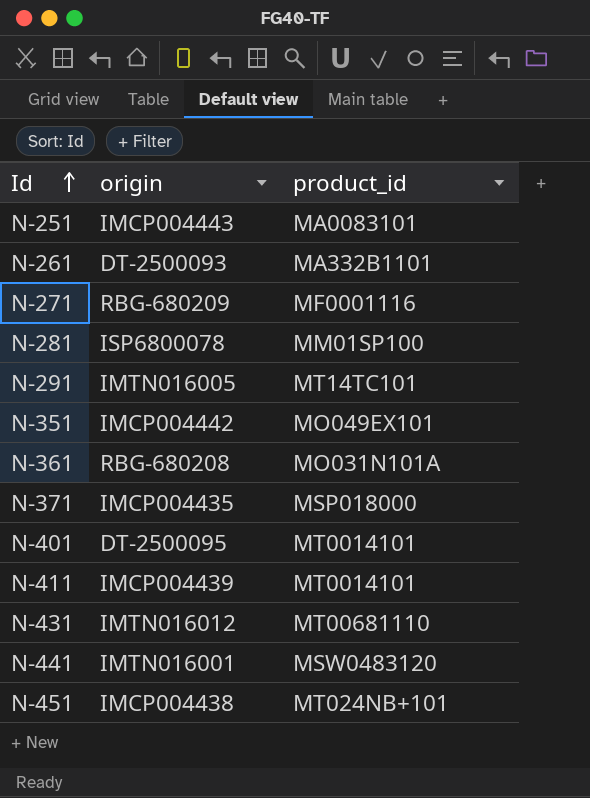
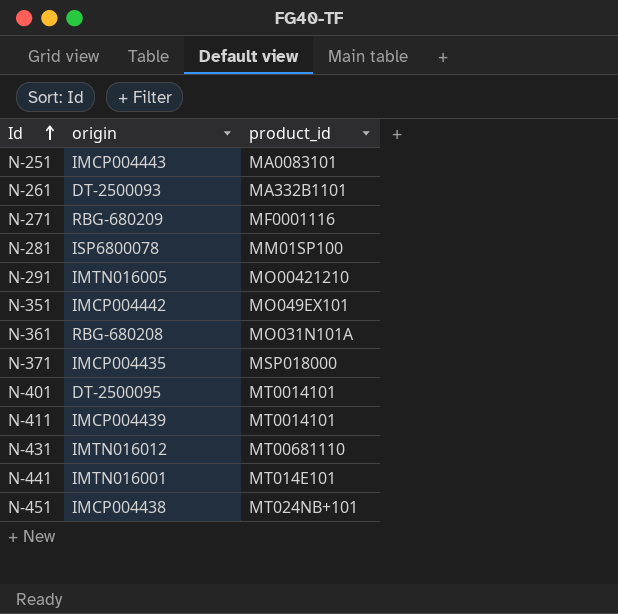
N-291 | product_id: MT14TC101 -> MO00421210
N-441 | product_id: MSW0483120 -> MT014E101

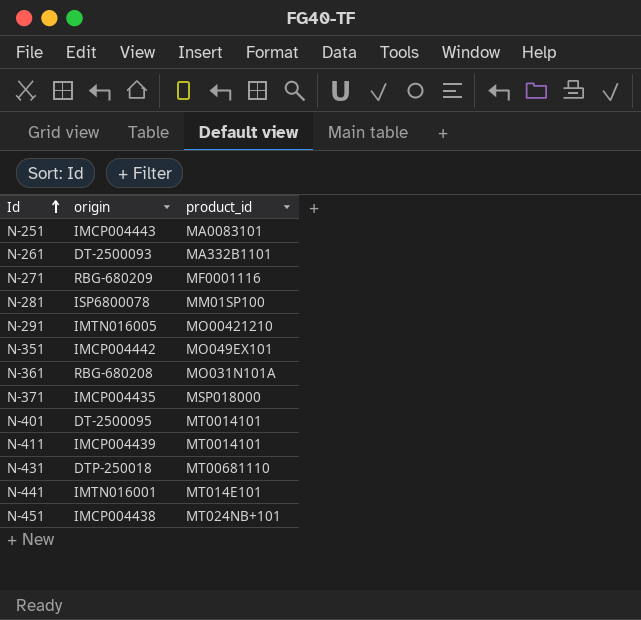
N-431 | origin: IMTN016012 -> DTP-250018

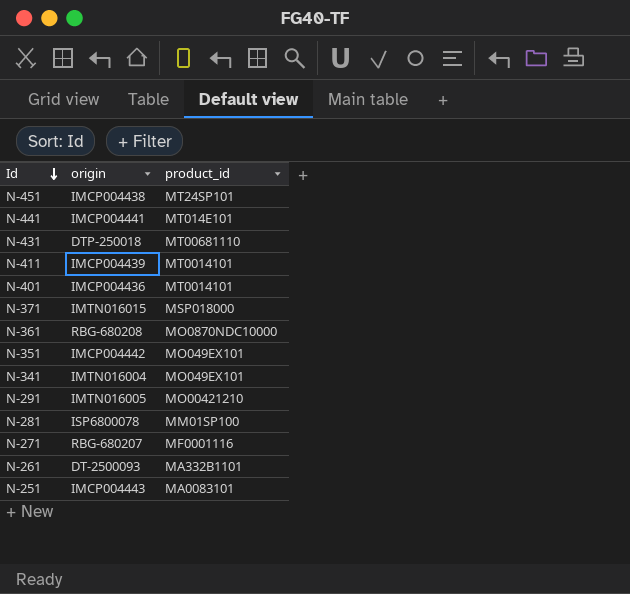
row order: Id ascending -> Id descending
N-451 | product_id: MT024NB+101 -> MT24SP101
N-441 | origin: IMTN016001 -> IMCP004441
N-401 | origin: DT-2500095 -> IMCP004436
N-371 | origin: IMCP004435 -> IMTN016015
N-361 | product_id: MO031N101A -> MO0870NDC10000
row N-341: none -> IMTN016004 | MO049EX101
N-271 | origin: RBG-680209 -> RBG-680207

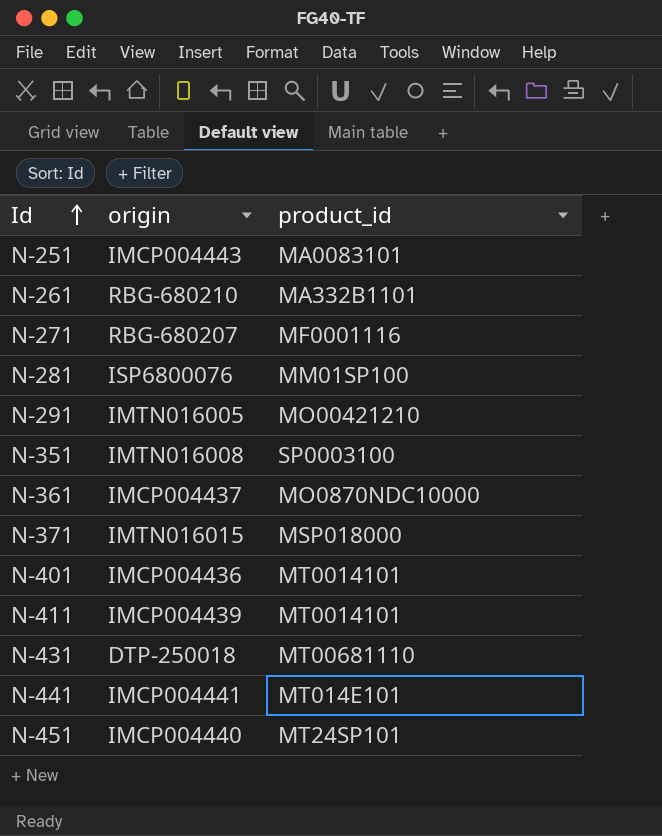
row order: Id descending -> Id ascending
row N-341: IMTN016004 | MO049EX101 -> none
N-261 | origin: DT-2500093 -> RBG-680210
N-281 | origin: ISP6800078 -> ISP6800076
N-351 | origin: IMCP004442 -> IMTN016008
N-351 | product_id: MO049EX101 -> SP0003100
N-361 | origin: RBG-680208 -> IMCP004437
N-451 | origin: IMCP004438 -> IMCP004440

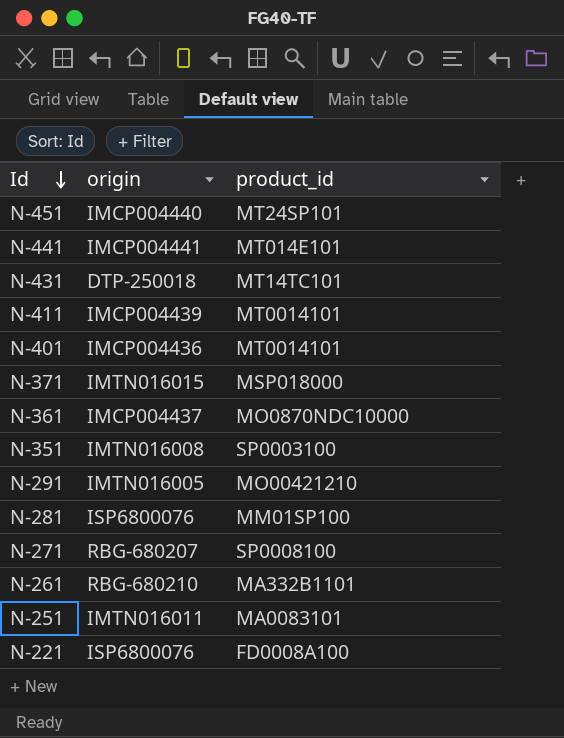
row order: Id ascending -> Id descending
N-431 | product_id: MT00681110 -> MT14TC101
N-271 | product_id: MF0001116 -> SP0008100
N-251 | origin: IMCP004443 -> IMTN016011
row N-221: none -> ISP6800076 | FD0008A100

